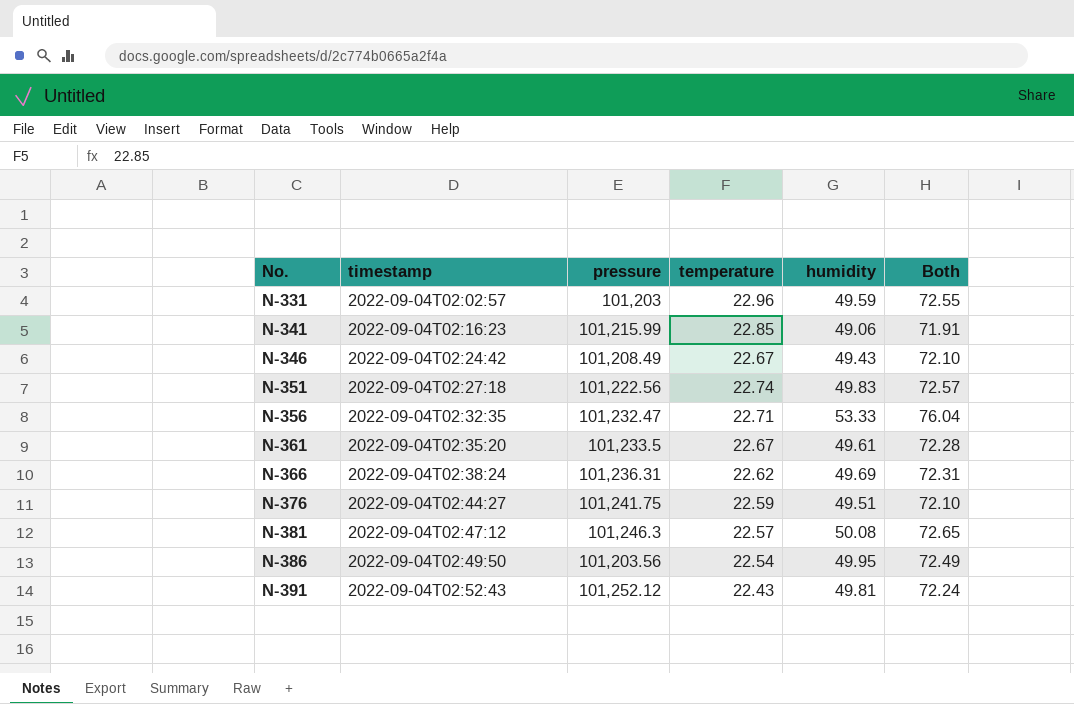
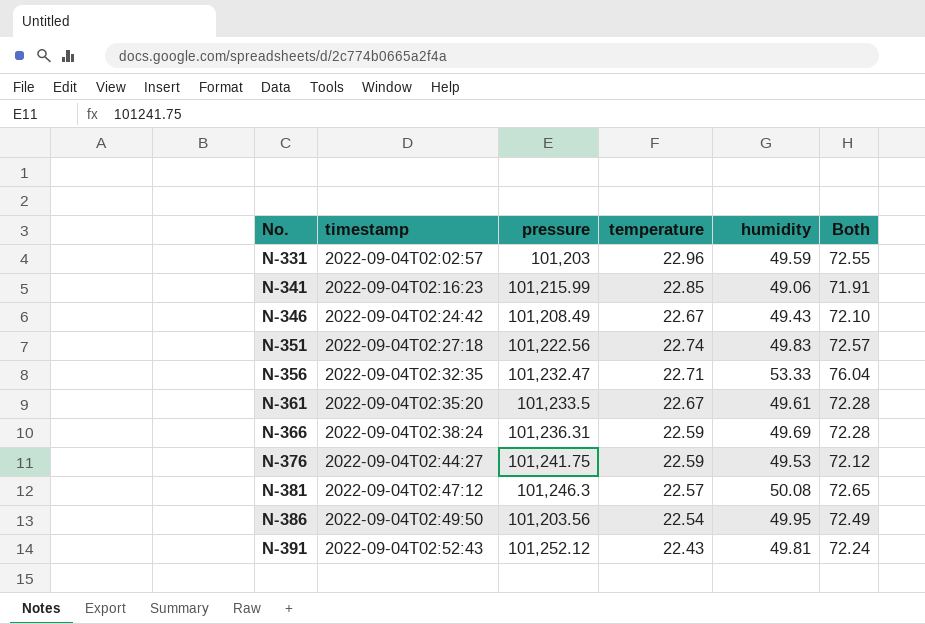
N-366 | temperature: 22.62 -> 22.59
N-366 | Both: 72.31 -> 72.28
N-376 | humidity: 49.51 -> 49.53
N-376 | Both: 72.10 -> 72.12

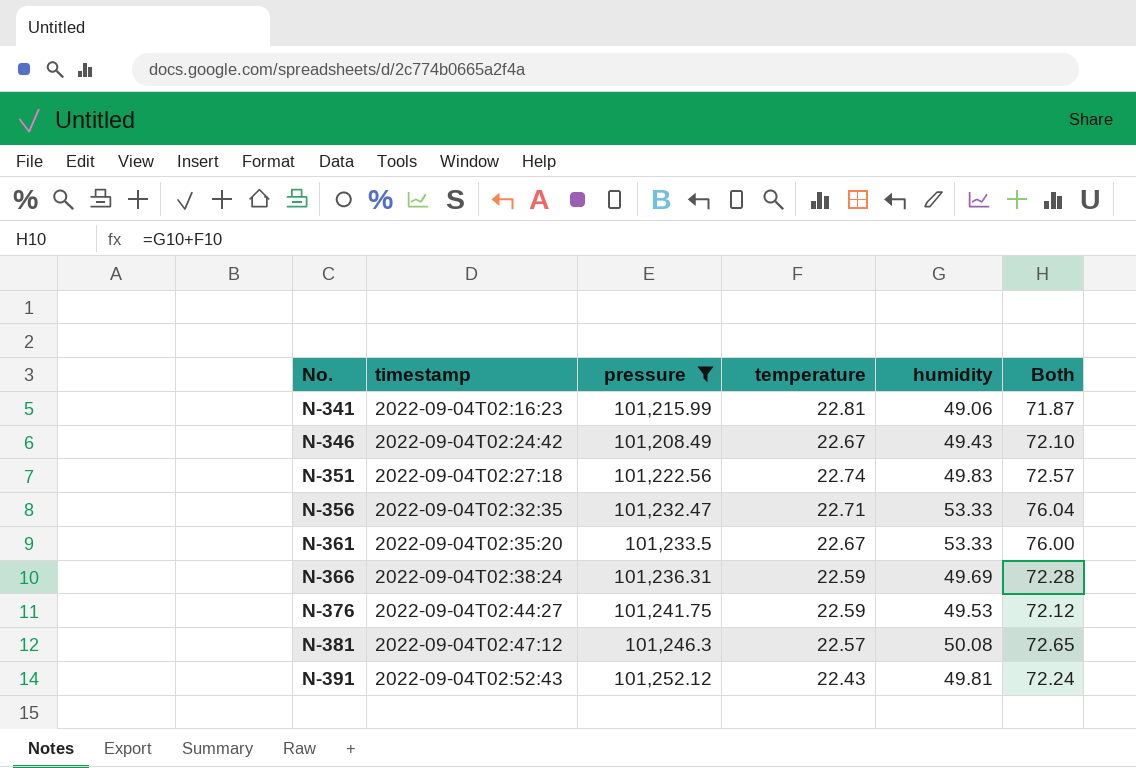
filter: none -> pressure >= 101,208.49
N-341 | temperature: 22.85 -> 22.81
N-341 | Both: 71.91 -> 71.87
N-361 | humidity: 49.61 -> 53.33
N-361 | Both: 72.28 -> 76.00

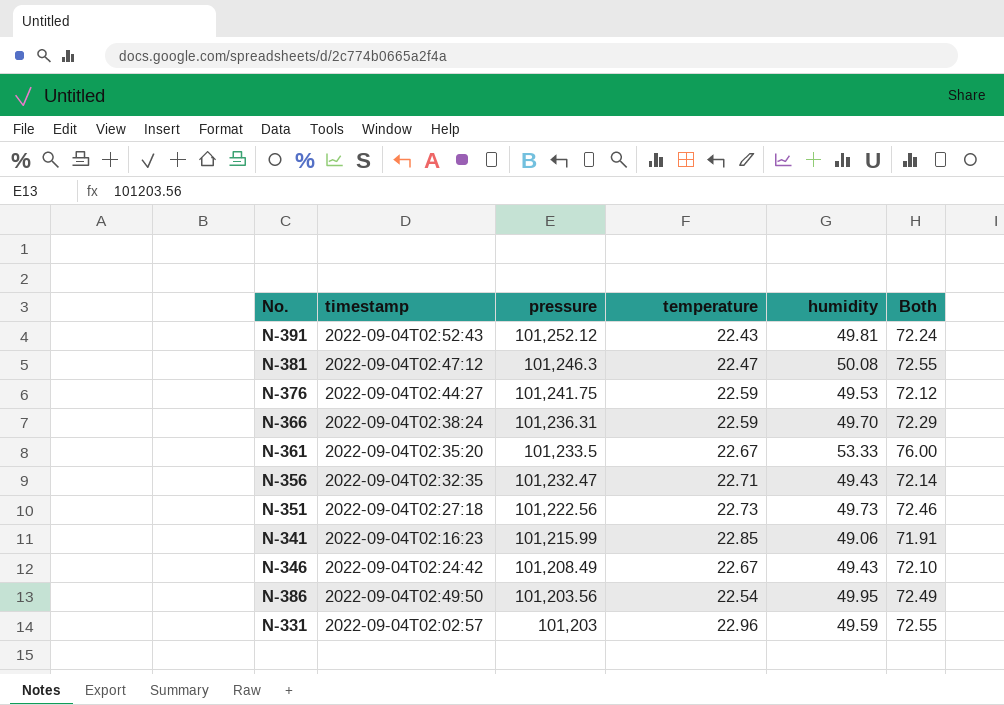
filter: pressure >= 101,208.49 -> none
row order: No. ascending -> pressure descending
N-381 | temperature: 22.57 -> 22.47
N-381 | Both: 72.65 -> 72.55
N-366 | humidity: 49.69 -> 49.70
N-366 | Both: 72.28 -> 72.29
N-356 | humidity: 53.33 -> 49.43
N-356 | Both: 76.04 -> 72.14
N-351 | temperature: 22.74 -> 22.73
N-351 | humidity: 49.83 -> 49.73
N-351 | Both: 72.57 -> 72.46
N-341 | temperature: 22.81 -> 22.85
N-341 | Both: 71.87 -> 71.91

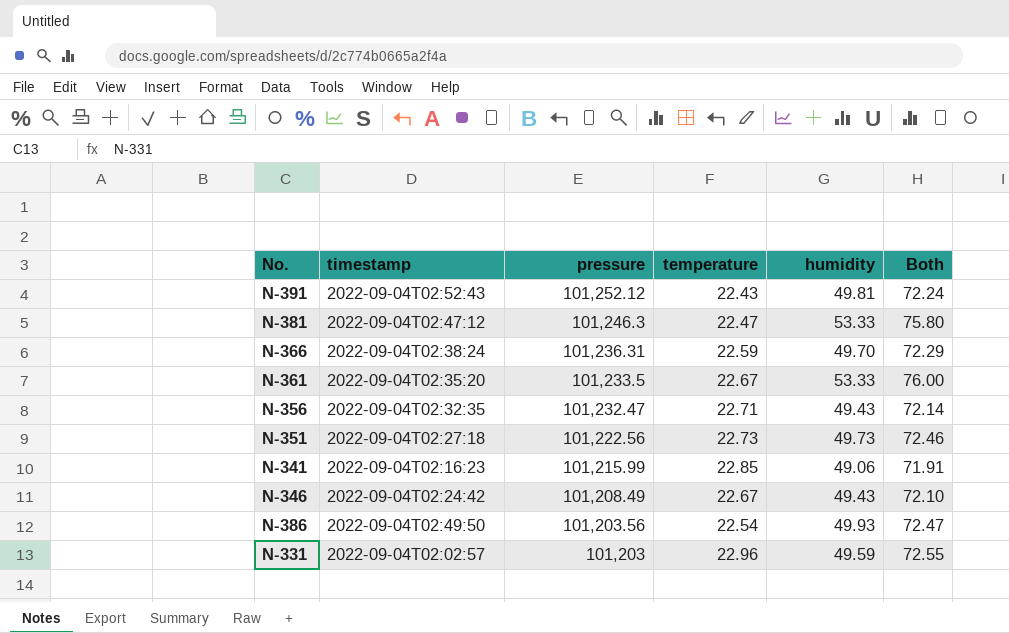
row N-376: 2022-09-04T02:44:27 | 101,241.75 | 22.59 | 49.53 | 72.12 -> none
N-381 | humidity: 50.08 -> 53.33
N-381 | Both: 72.55 -> 75.80
N-386 | humidity: 49.95 -> 49.93
N-386 | Both: 72.49 -> 72.47

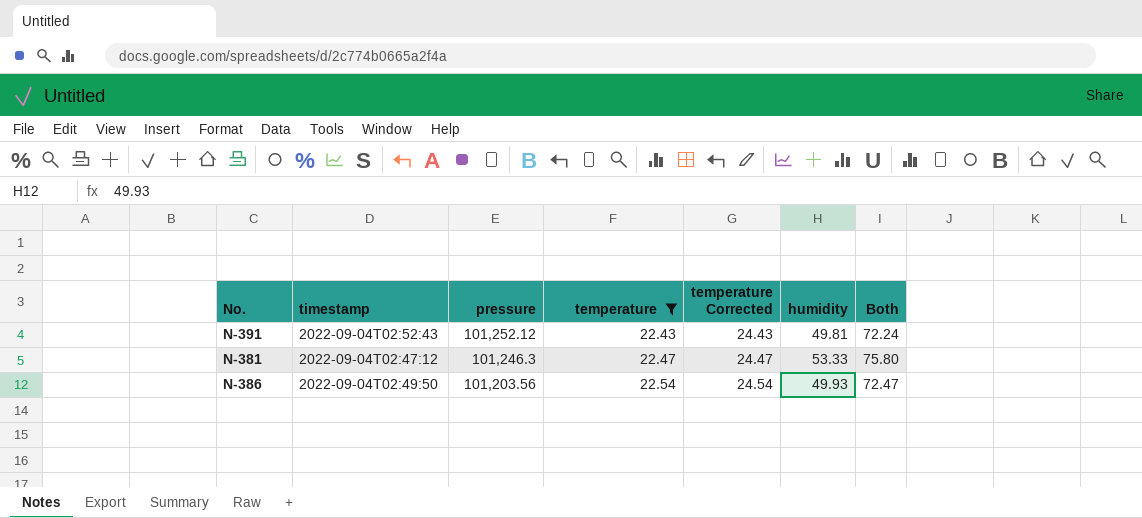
filter: none -> temperature <= 22.54
column temperature Corrected | formula: none -> [temperature] + 2

